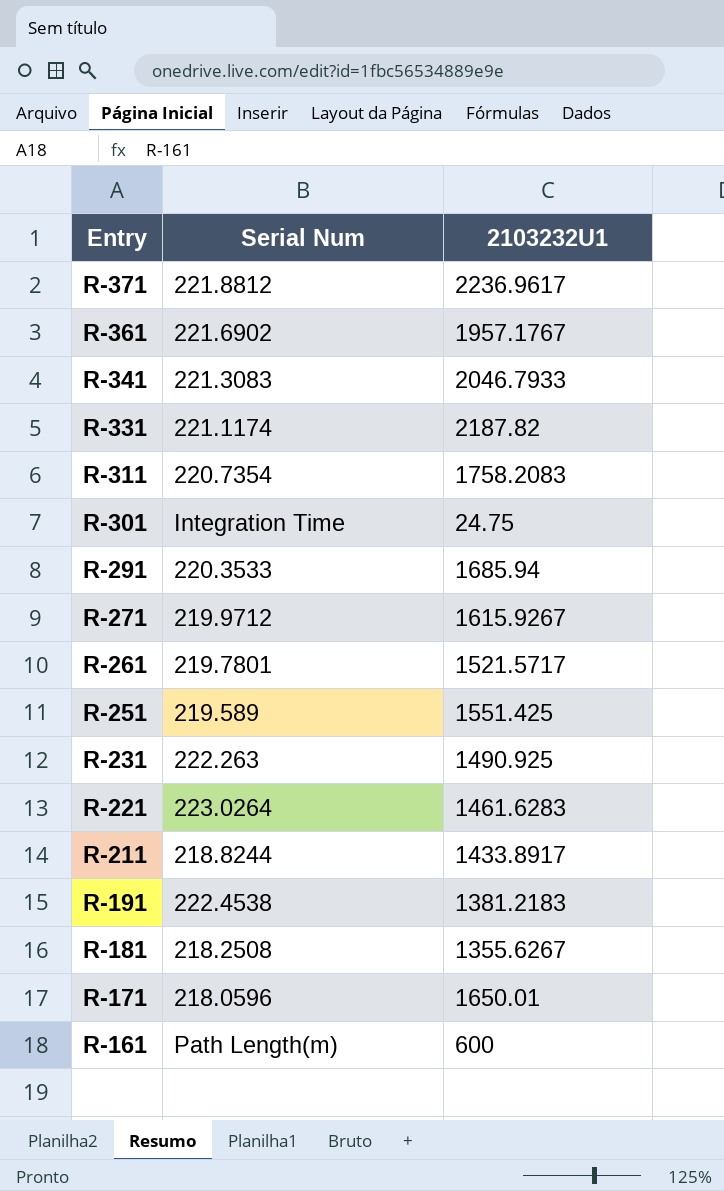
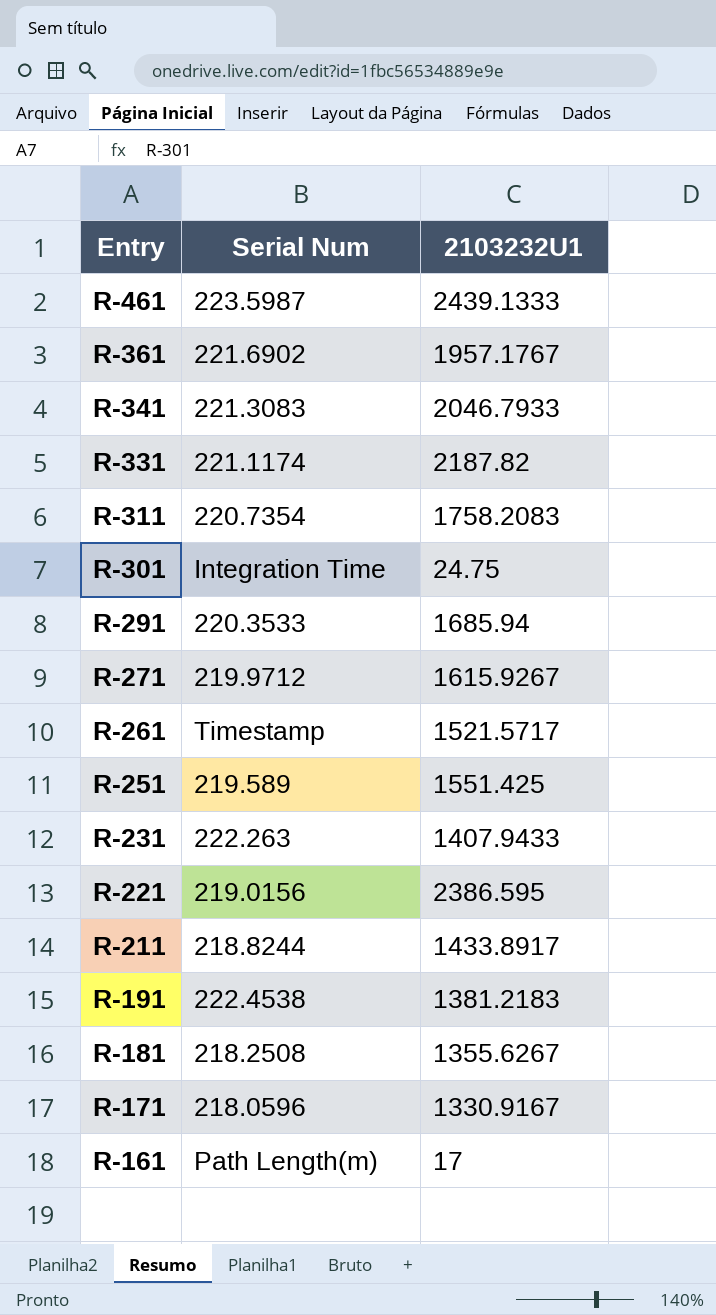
row R-371: 221.8812 | 2236.9617 -> none
row R-461: none -> 223.5987 | 2439.1333
R-261 | Serial Num: 219.7801 -> Timestamp
R-231 | 2103232U1: 1490.925 -> 1407.9433
R-221 | Serial Num: 223.0264 -> 219.0156
R-221 | 2103232U1: 1461.6283 -> 2386.595
R-171 | 2103232U1: 1650.01 -> 1330.9167
R-161 | 2103232U1: 600 -> 17

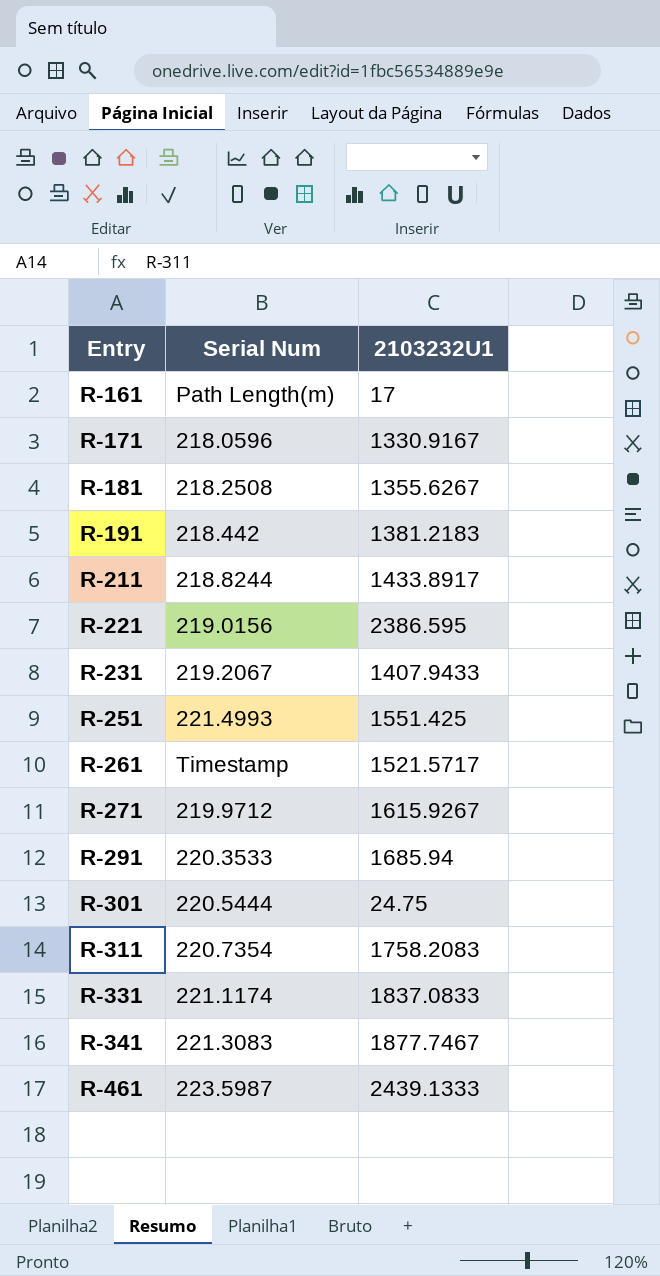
row order: Entry descending -> Entry ascending
row R-361: 221.6902 | 1957.1767 -> none
R-191 | Serial Num: 222.4538 -> 218.442
R-231 | Serial Num: 222.263 -> 219.2067
R-251 | Serial Num: 219.589 -> 221.4993
R-301 | Serial Num: Integration Time -> 220.5444
R-331 | 2103232U1: 2187.82 -> 1837.0833
R-341 | 2103232U1: 2046.7933 -> 1877.7467

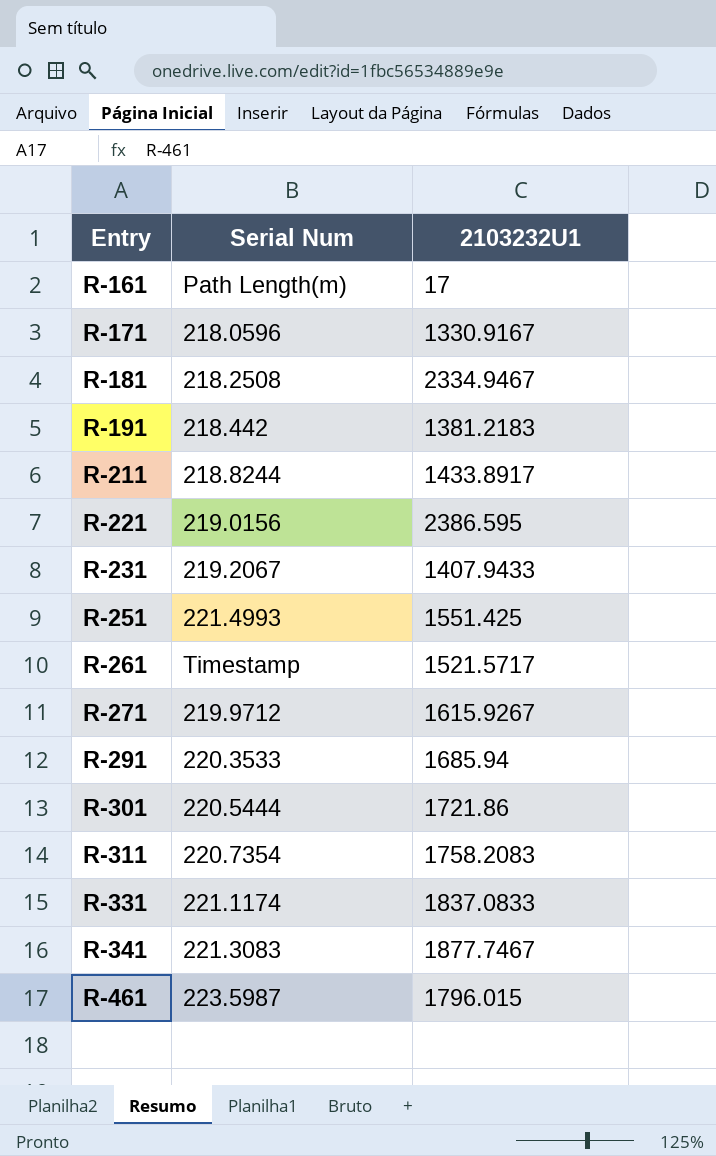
R-181 | 2103232U1: 1355.6267 -> 2334.9467
R-301 | 2103232U1: 24.75 -> 1721.86
R-461 | 2103232U1: 2439.1333 -> 1796.015

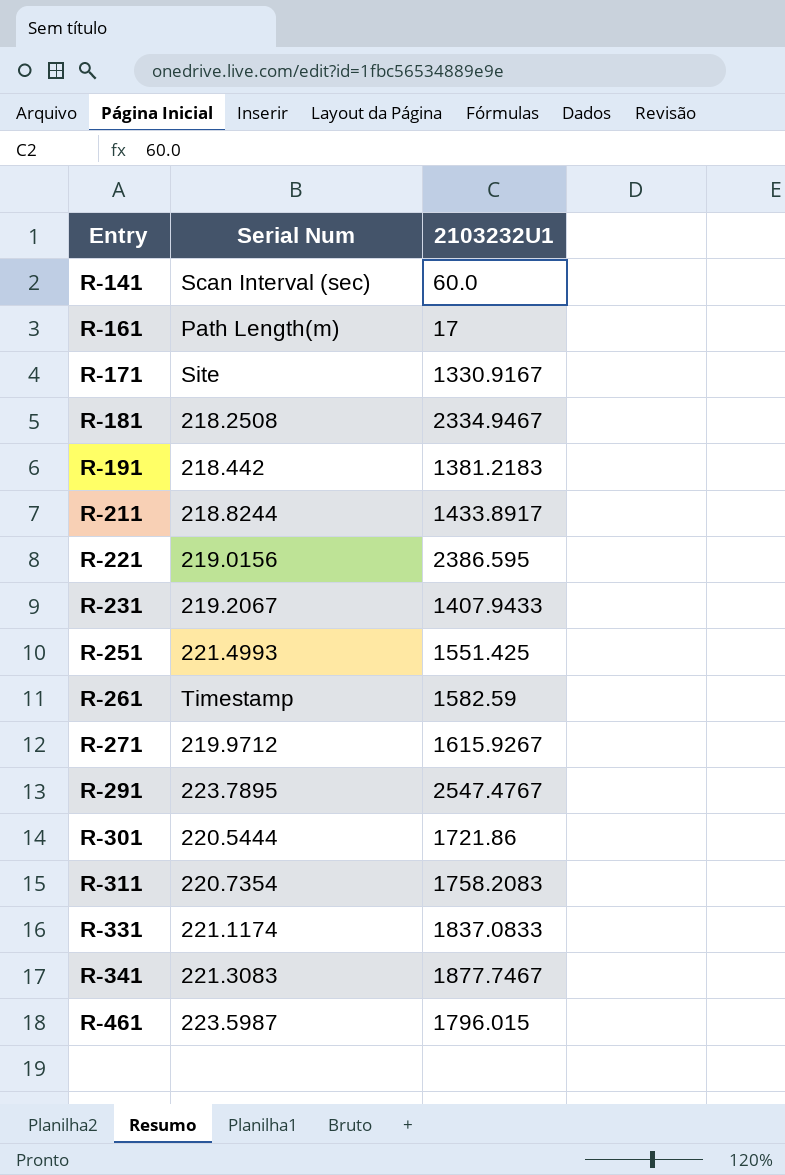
row R-141: none -> Scan Interval (sec) | 60.0
R-171 | Serial Num: 218.0596 -> Site
R-261 | 2103232U1: 1521.5717 -> 1582.59
R-291 | Serial Num: 220.3533 -> 223.7895
R-291 | 2103232U1: 1685.94 -> 2547.4767

